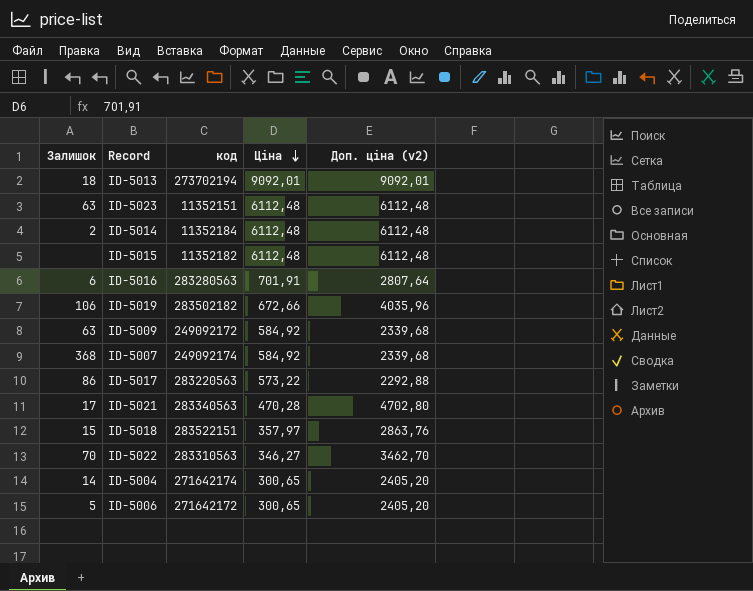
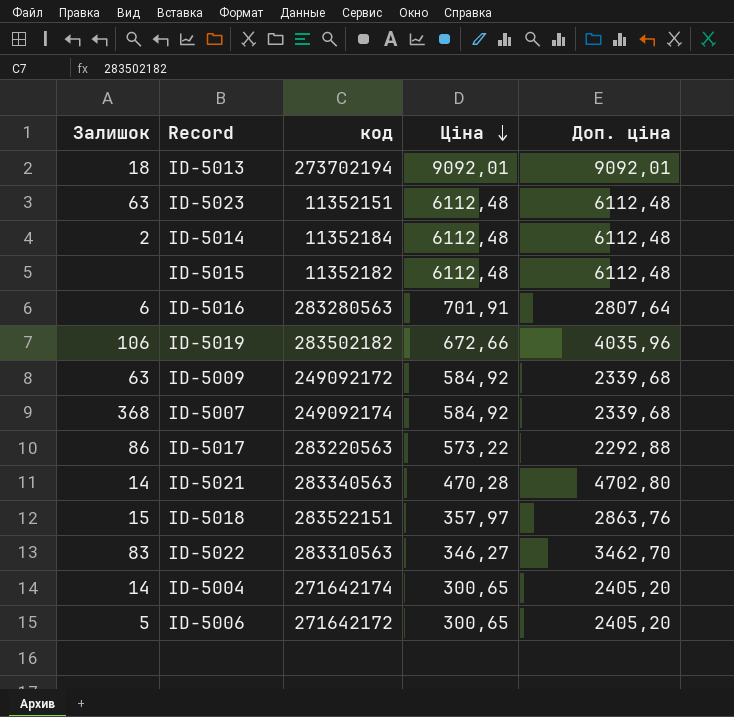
column name: Доп. ціна (v2) -> Доп. ціна
ID-5021 | Залишок: 17 -> 14
ID-5022 | Залишок: 70 -> 83

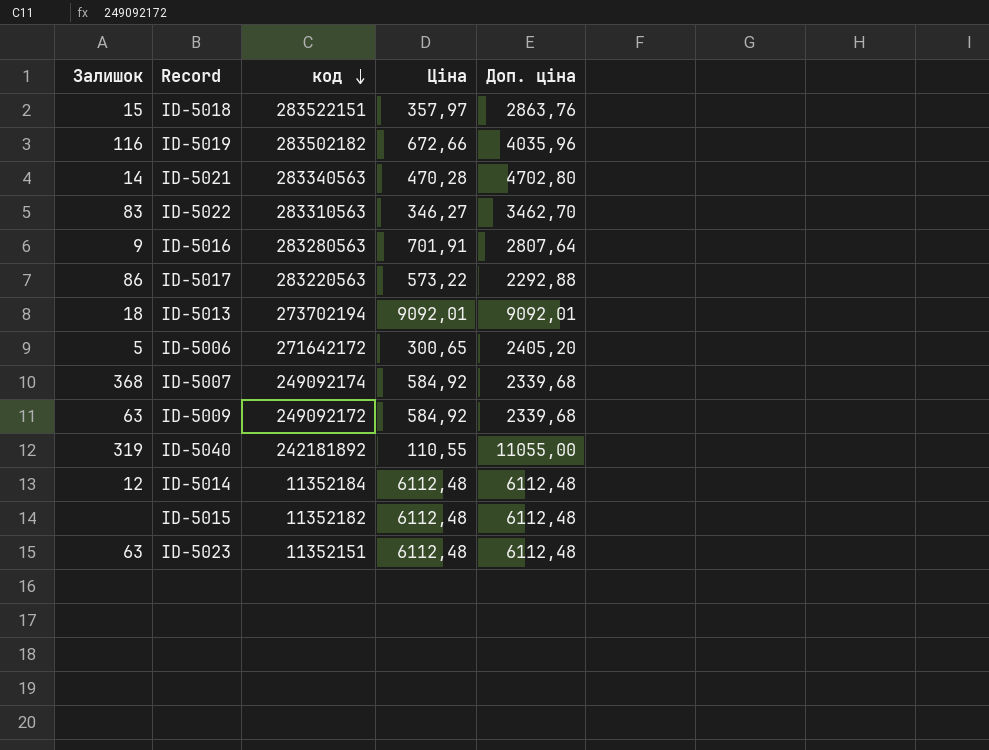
row order: Ціна descending -> код descending
row ID-5004: 14 | 271642174 | 300,65 | 2405,20 -> none
ID-5019 | Залишок: 106 -> 116
ID-5016 | Залишок: 6 -> 9
row ID-5040: none -> 319 | 242181892 | 110,55 | 11055,00
ID-5014 | Залишок: 2 -> 12

